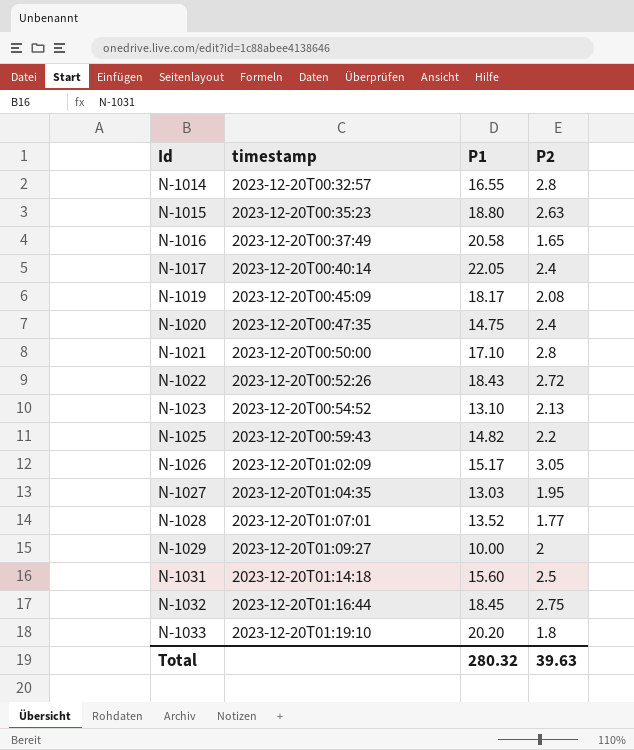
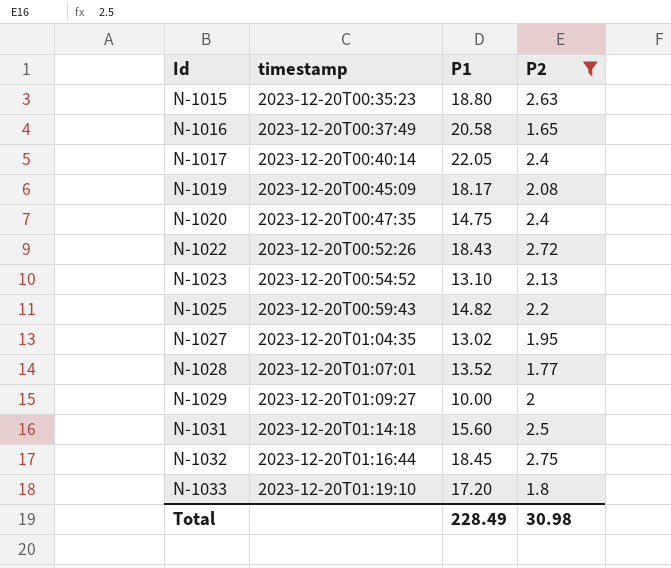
filter: none -> P2 <= 2.75
N-1027 | P1: 13.03 -> 13.02
N-1033 | P1: 20.20 -> 17.20
Total | P1: 280.32 -> 228.49
Total | P2: 39.63 -> 30.98

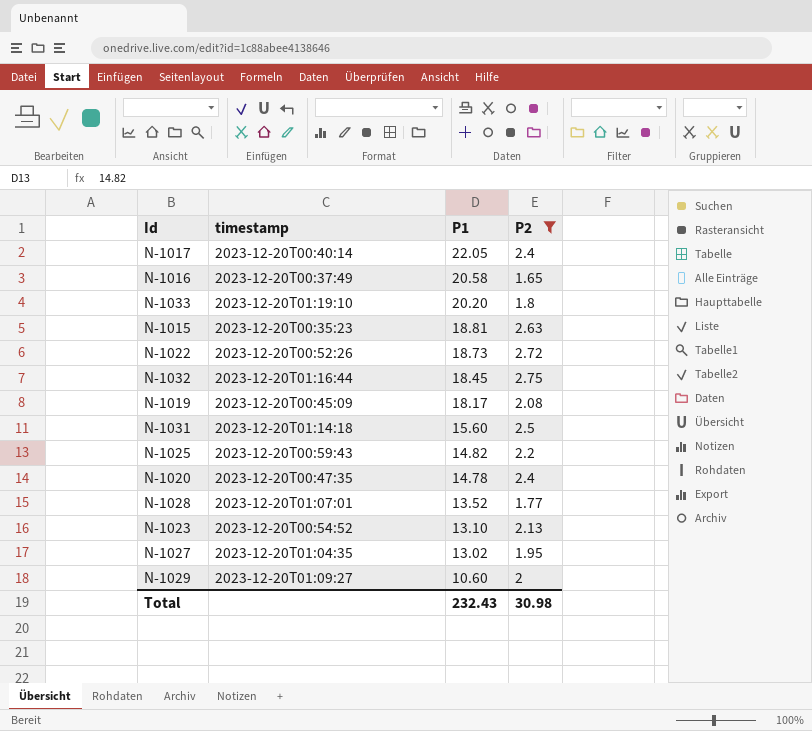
row order: Id ascending -> P1 descending
N-1033 | P1: 17.20 -> 20.20
N-1015 | P1: 18.80 -> 18.81
N-1022 | P1: 18.43 -> 18.73
N-1020 | P1: 14.75 -> 14.78
N-1029 | P1: 10.00 -> 10.60
Total | P1: 228.49 -> 232.43

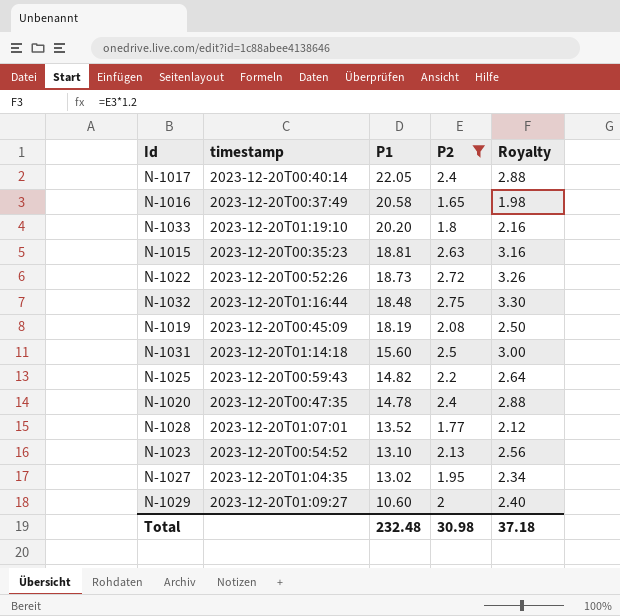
column Royalty | formula: none -> [P2] * 1.2
N-1032 | P1: 18.45 -> 18.48
N-1019 | P1: 18.17 -> 18.19
Total | P1: 232.43 -> 232.48

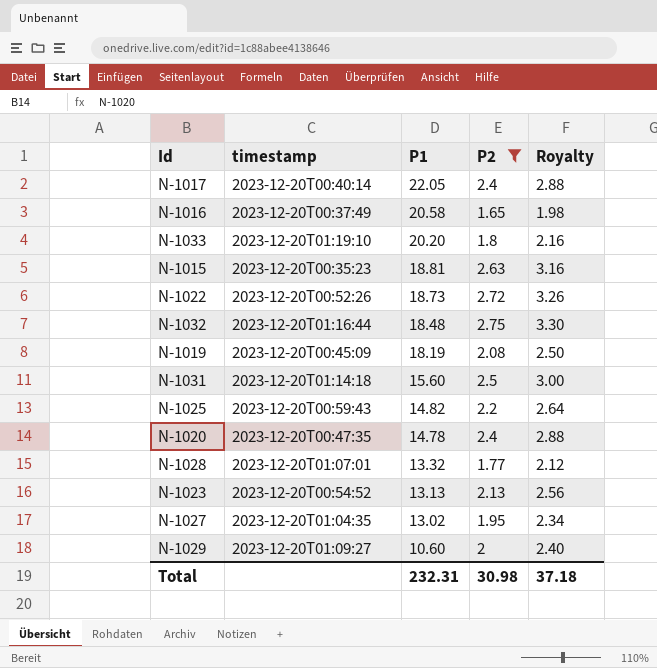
N-1028 | P1: 13.52 -> 13.32
N-1023 | P1: 13.10 -> 13.13
Total | P1: 232.48 -> 232.31

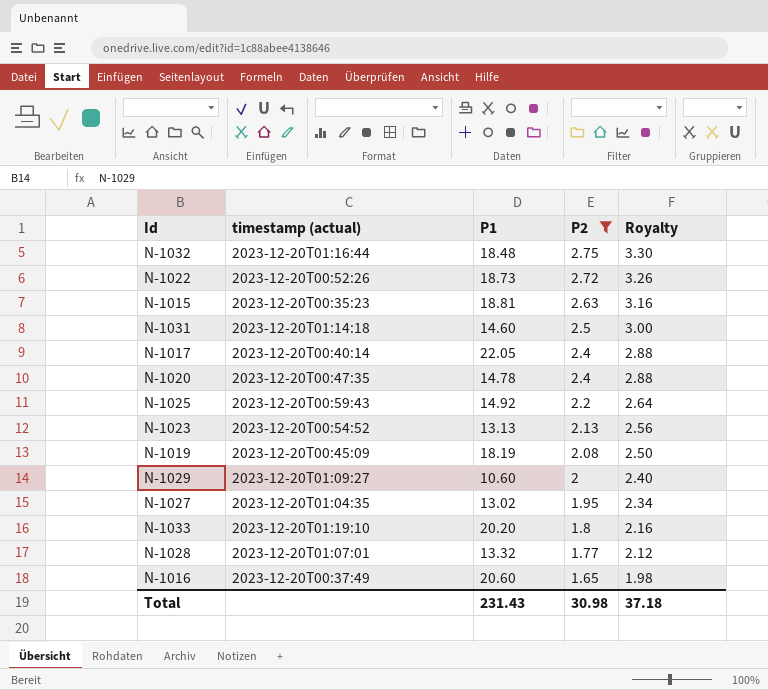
row order: P1 descending -> P2 descending
column name: timestamp -> timestamp (actual)
N-1031 | P1: 15.60 -> 14.60
N-1025 | P1: 14.82 -> 14.92
N-1016 | P1: 20.58 -> 20.60
Total | P1: 232.31 -> 231.43

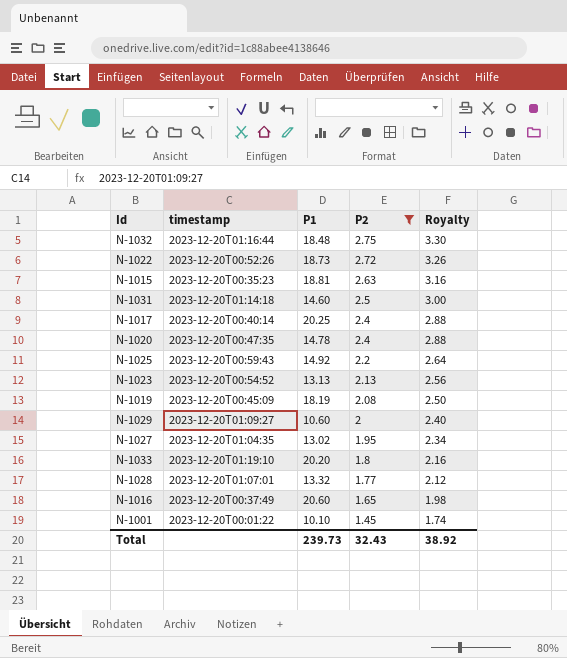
column name: timestamp (actual) -> timestamp
N-1017 | P1: 22.05 -> 20.25
row N-1001: none -> 2023-12-20T00:01:22 | 10.10 | 1.45 | 1.74
Total | P1: 231.43 -> 239.73
Total | P2: 30.98 -> 32.43
Total | Royalty: 37.18 -> 38.92

